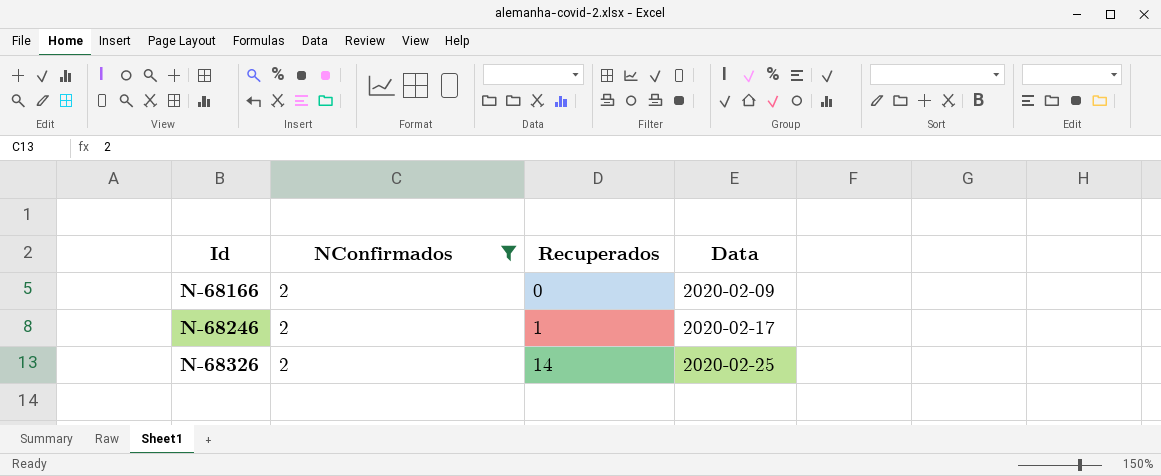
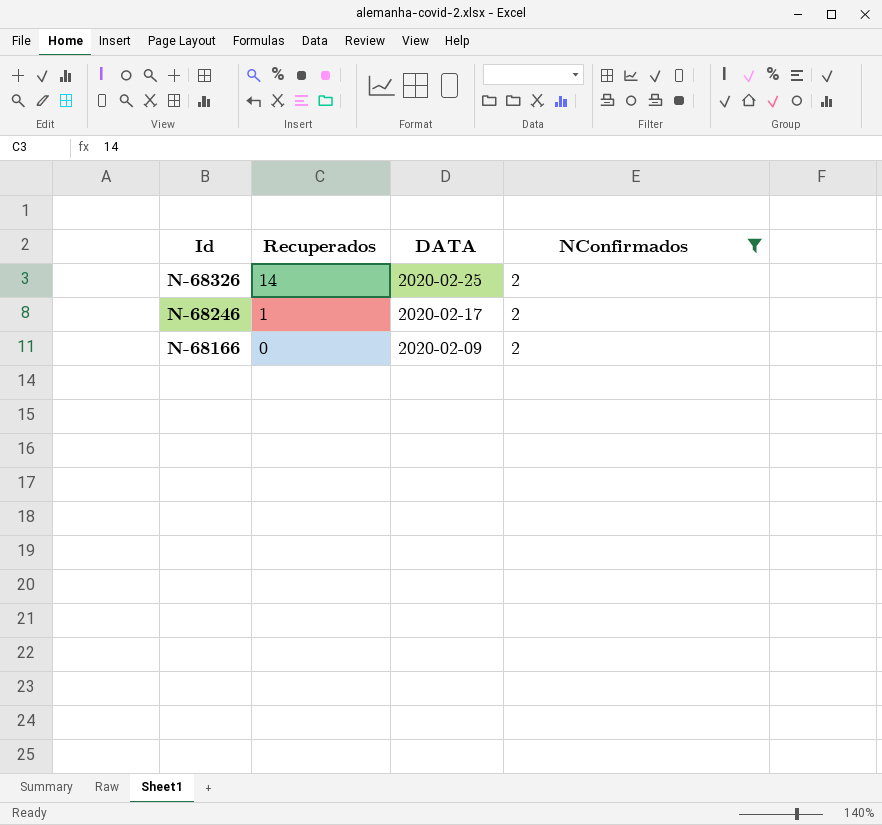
row order: Id ascending -> Id descending
column name: Data -> DATA
column NConfirmados | position: 2 -> 4

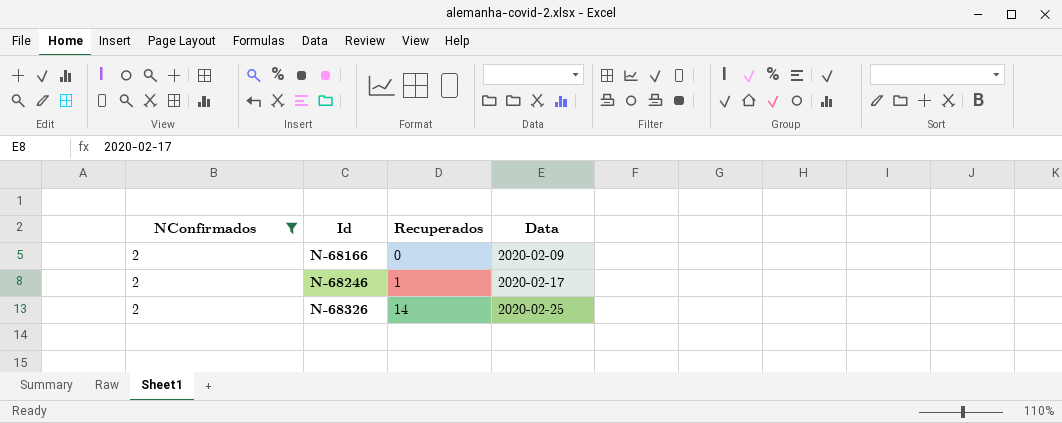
row order: Id descending -> Id ascending
column NConfirmados | position: 4 -> 1
column name: DATA -> Data

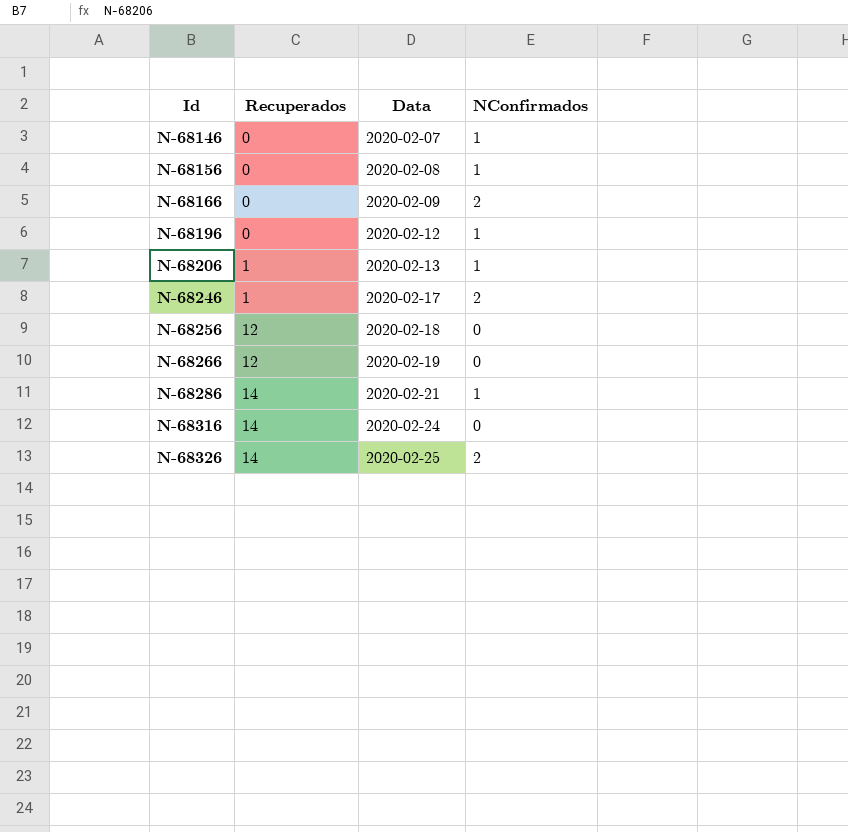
filter: NConfirmados = 2 -> none
column NConfirmados | position: 1 -> 4

